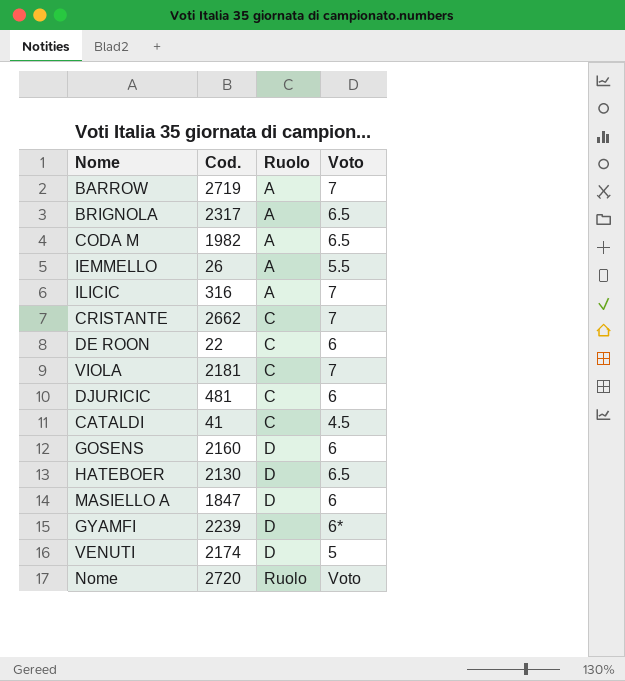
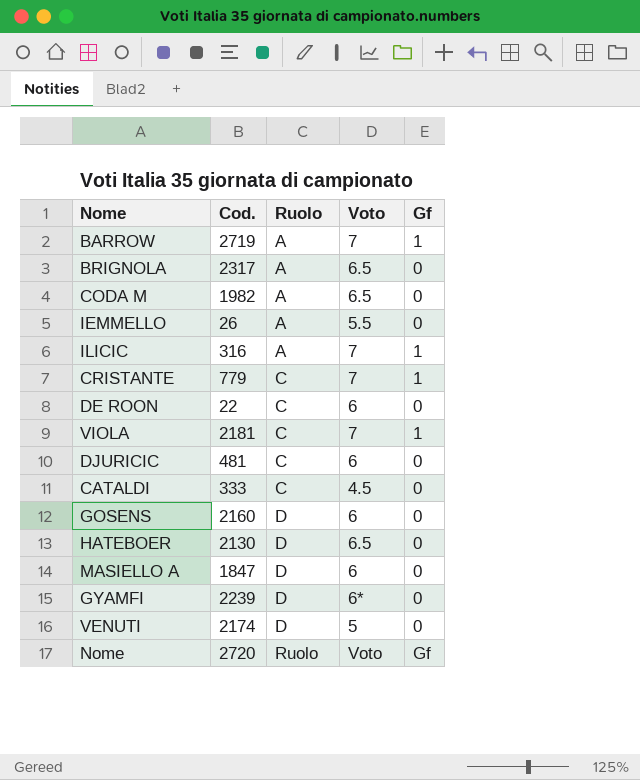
column Gf | position: none -> 5
CRISTANTE | Cod.: 2662 -> 779
CATALDI | Cod.: 41 -> 333

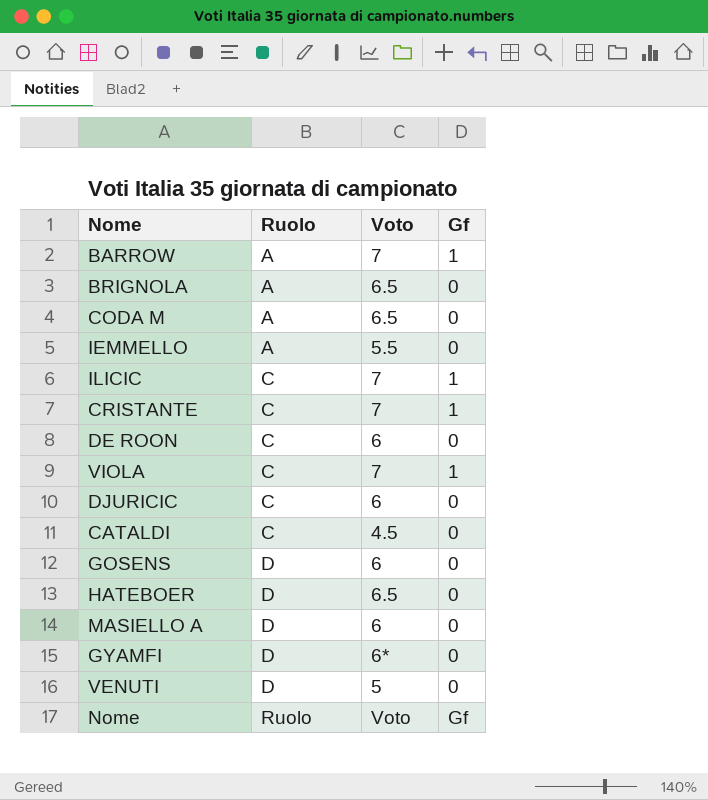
column Cod. | position: 2 -> none
ILICIC | Ruolo: A -> C

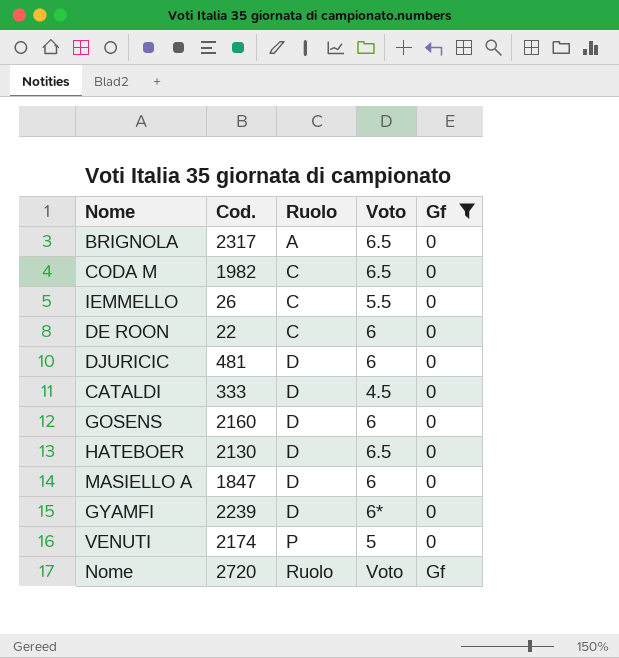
filter: none -> Gf != 1
column Cod. | position: none -> 2
CODA M | Ruolo: A -> C
IEMMELLO | Ruolo: A -> C
DJURICIC | Ruolo: C -> D
CATALDI | Ruolo: C -> D
VENUTI | Ruolo: D -> P

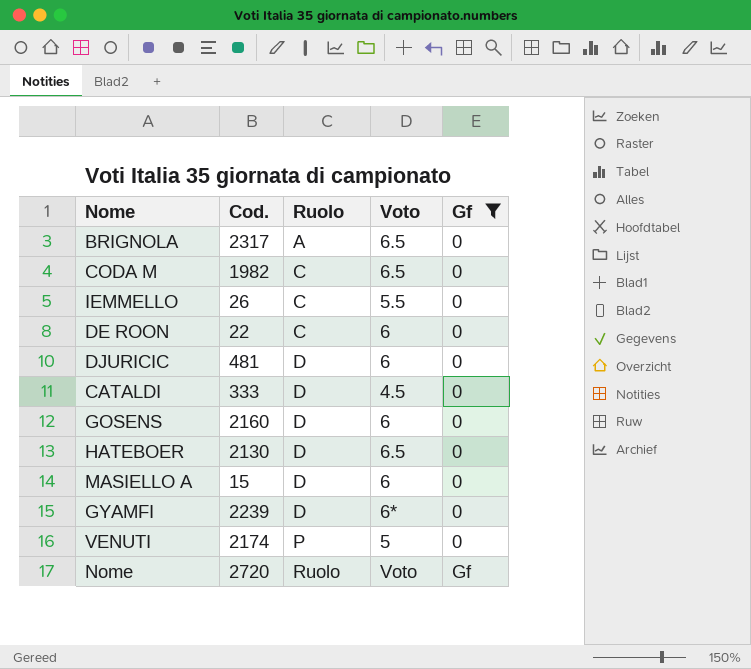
MASIELLO A | Cod.: 1847 -> 15

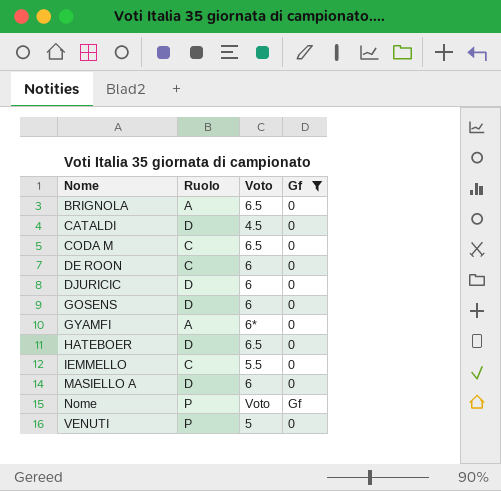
row order: Ruolo ascending -> Nome ascending
column Cod. | position: 2 -> none
GYAMFI | Ruolo: D -> A
Nome | Ruolo: Ruolo -> P

